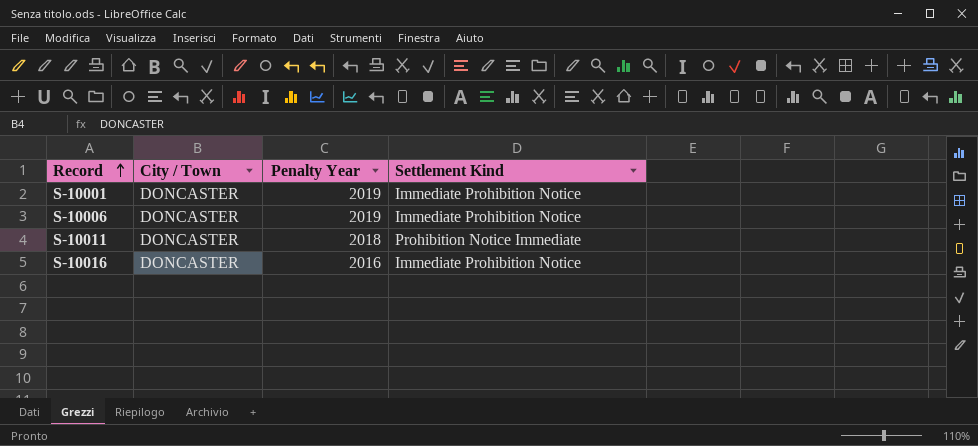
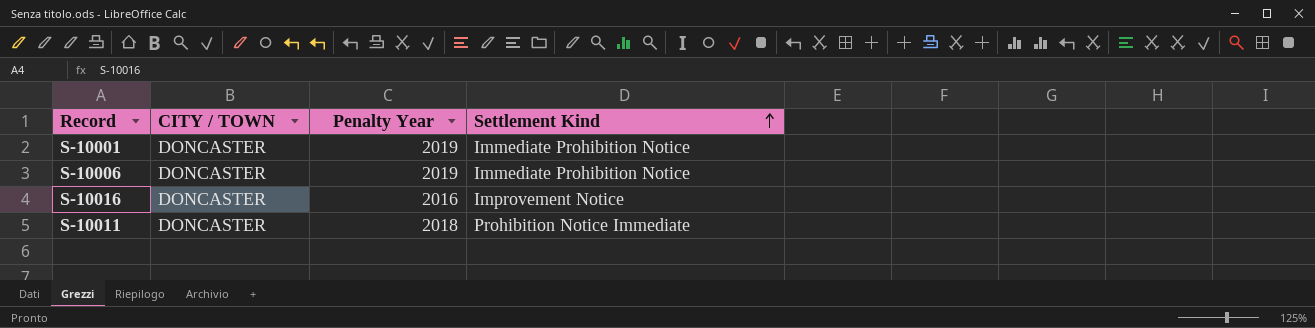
row order: Record ascending -> Settlement Kind ascending
column name: City / Town -> CITY / TOWN
S-10016 | Settlement Kind: Immediate Prohibition Notice -> Improvement Notice

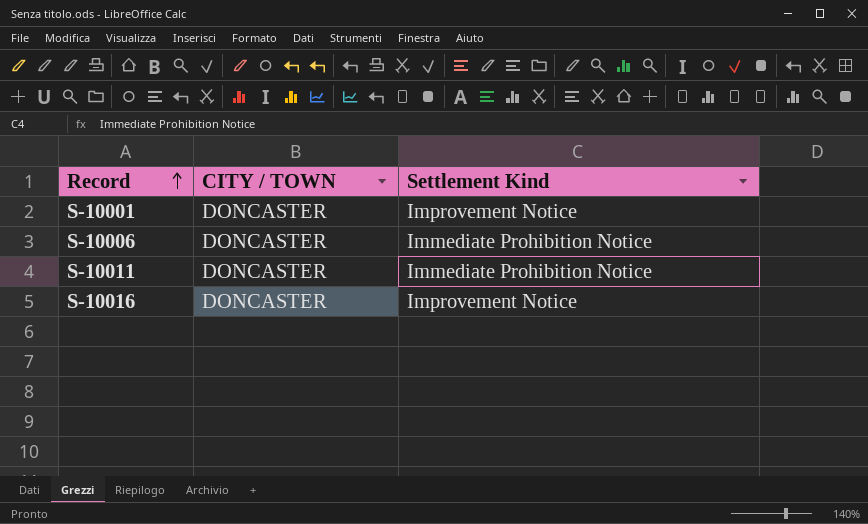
row order: Settlement Kind ascending -> Record ascending
column Penalty Year | position: 3 -> none
S-10001 | Settlement Kind: Immediate Prohibition Notice -> Improvement Notice
S-10011 | Settlement Kind: Prohibition Notice Immediate -> Immediate Prohibition Notice

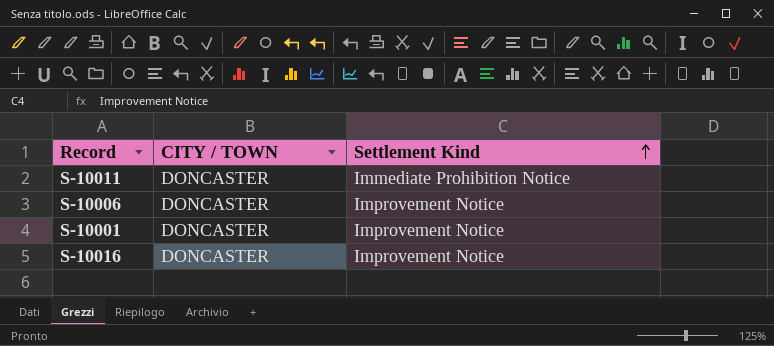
row order: Record ascending -> Settlement Kind ascending
S-10006 | Settlement Kind: Immediate Prohibition Notice -> Improvement Notice

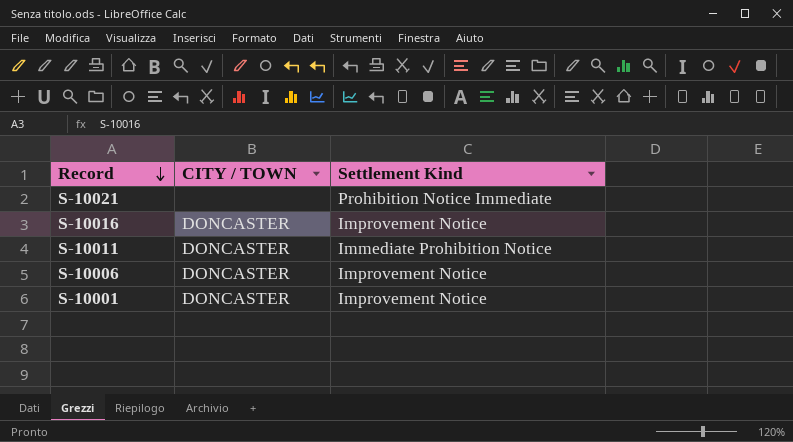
row order: Settlement Kind ascending -> Record descending
row S-10021: none -> none | Prohibition Notice Immediate

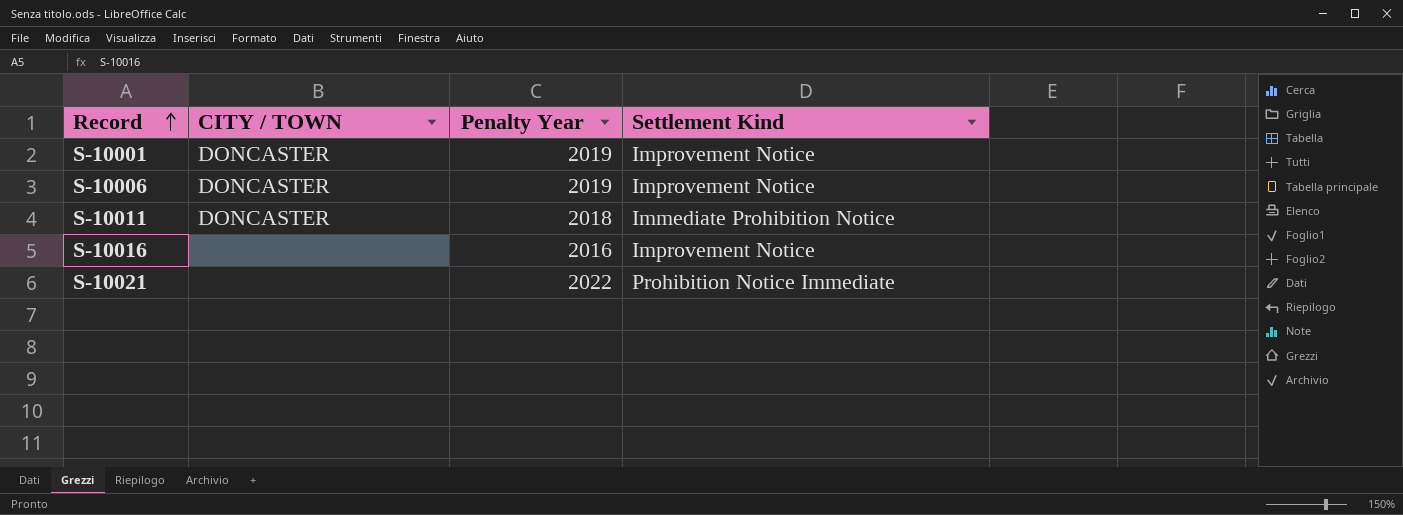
row order: Record descending -> Record ascending
column Penalty Year | position: none -> 3
S-10016 | CITY / TOWN: DONCASTER -> none

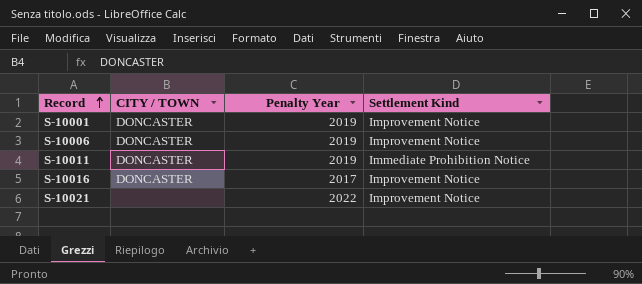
S-10011 | Penalty Year: 2018 -> 2019
S-10016 | CITY / TOWN: none -> DONCASTER
S-10016 | Penalty Year: 2016 -> 2017
S-10021 | Settlement Kind: Prohibition Notice Immediate -> Improvement Notice

